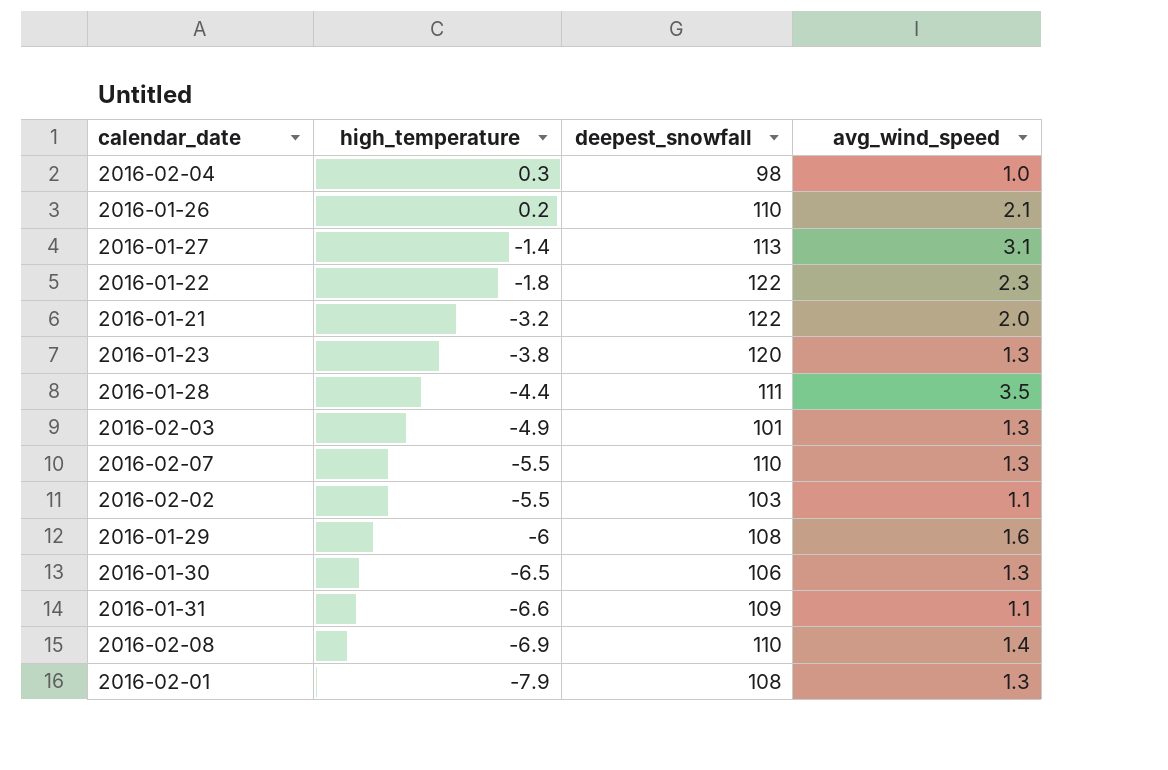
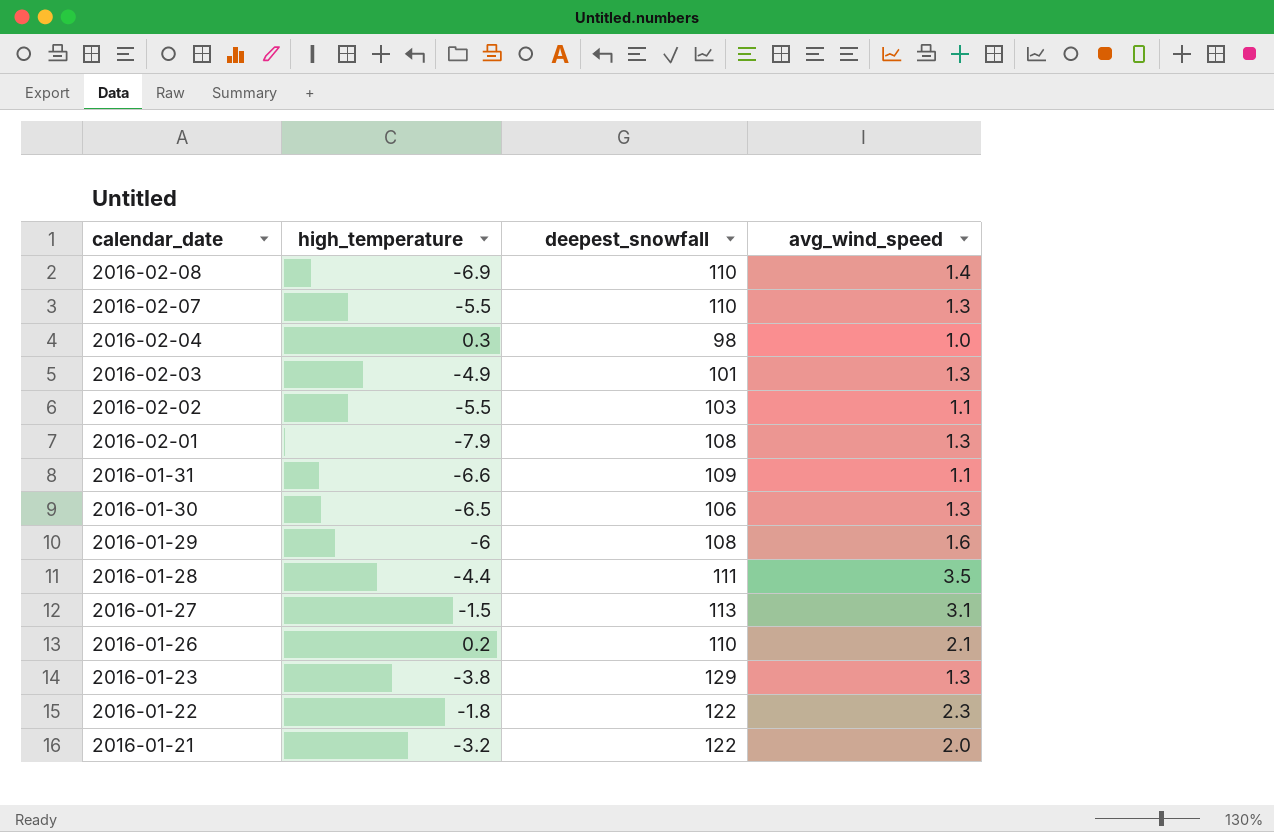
row order: high_temperature descending -> calendar_date descending
2016-01-27 | high_temperature: -1.4 -> -1.5
2016-01-23 | deepest_snowfall: 120 -> 129

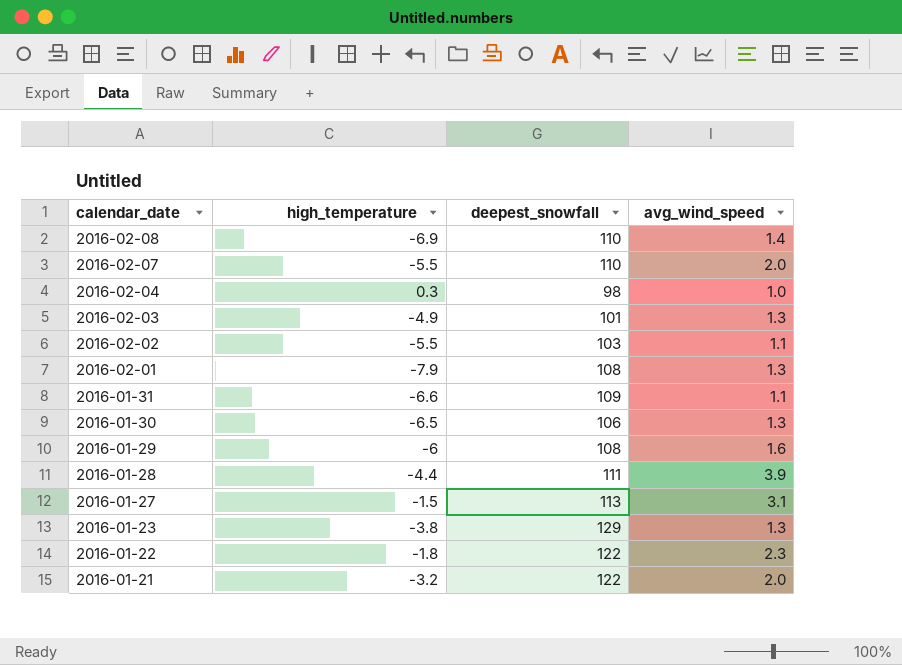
row 2016-01-26: 0.2 | 110 | 2.1 -> none
2016-02-07 | avg_wind_speed: 1.3 -> 2.0
2016-01-28 | avg_wind_speed: 3.5 -> 3.9

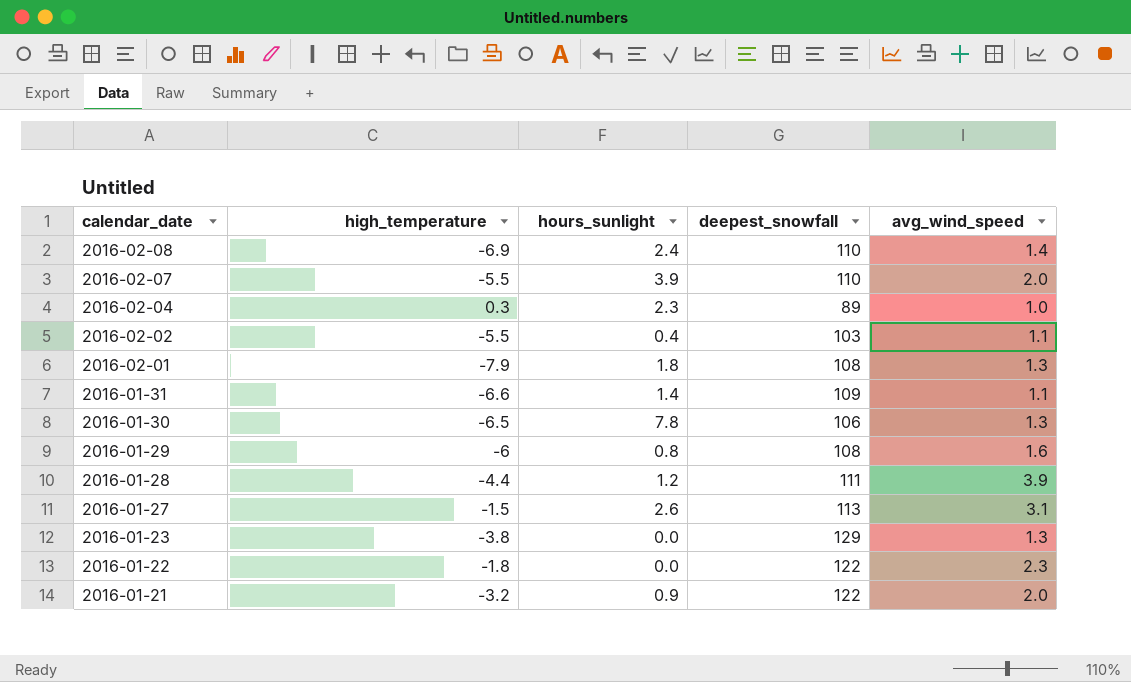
column hours_sunlight | position: none -> 3
row 2016-02-03: -4.9 | 101 | 1.3 -> none
2016-02-04 | deepest_snowfall: 98 -> 89

